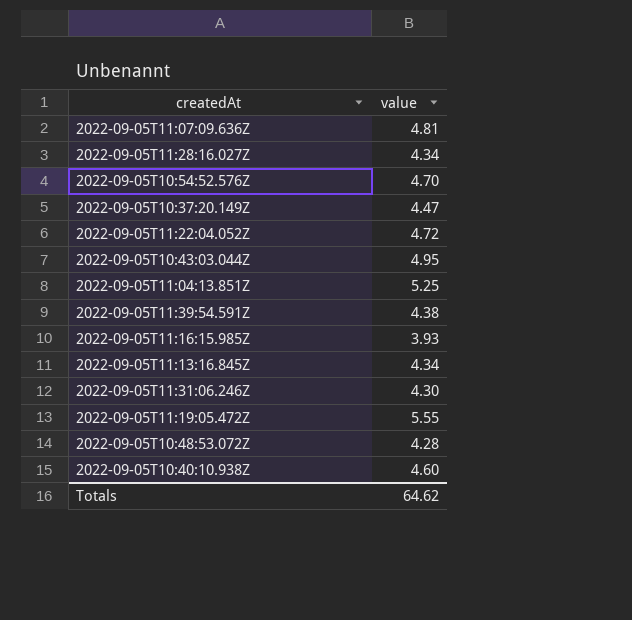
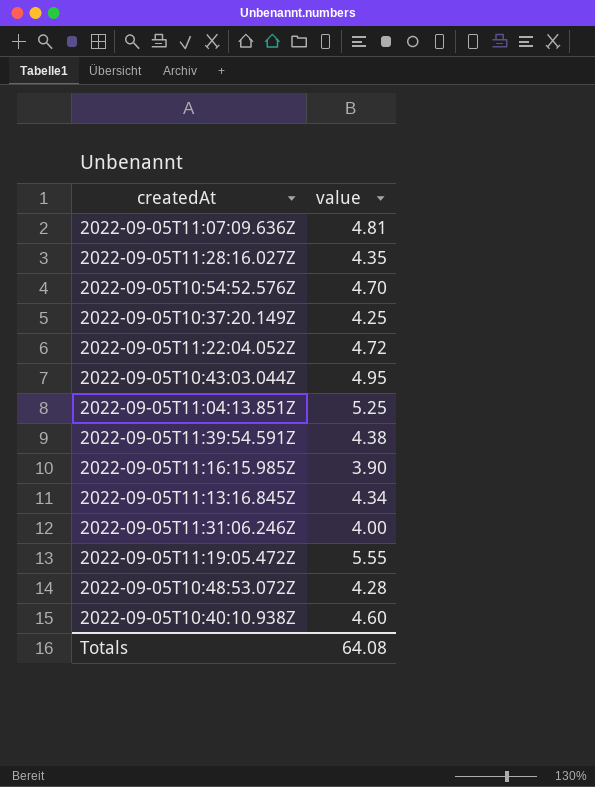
2022-09-05T11:28:16.027Z | value: 4.34 -> 4.35
2022-09-05T10:37:20.149Z | value: 4.47 -> 4.25
2022-09-05T11:16:15.985Z | value: 3.93 -> 3.90
2022-09-05T11:31:06.246Z | value: 4.30 -> 4.00
Totals | value: 64.62 -> 64.08

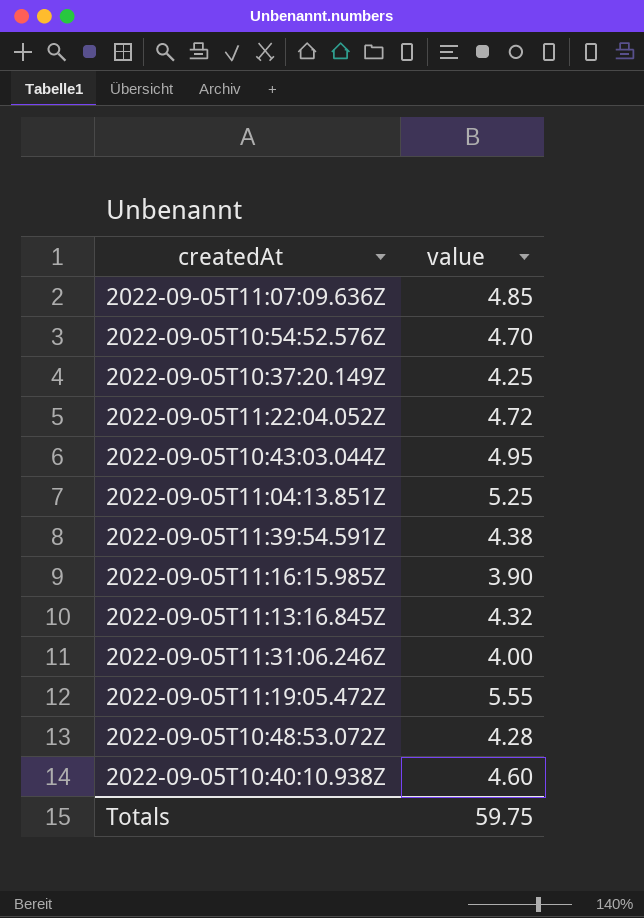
row 2022-09-05T11:28:16.027Z: 4.35 -> none
2022-09-05T11:07:09.636Z | value: 4.81 -> 4.85
2022-09-05T11:13:16.845Z | value: 4.34 -> 4.32
Totals | value: 64.08 -> 59.75

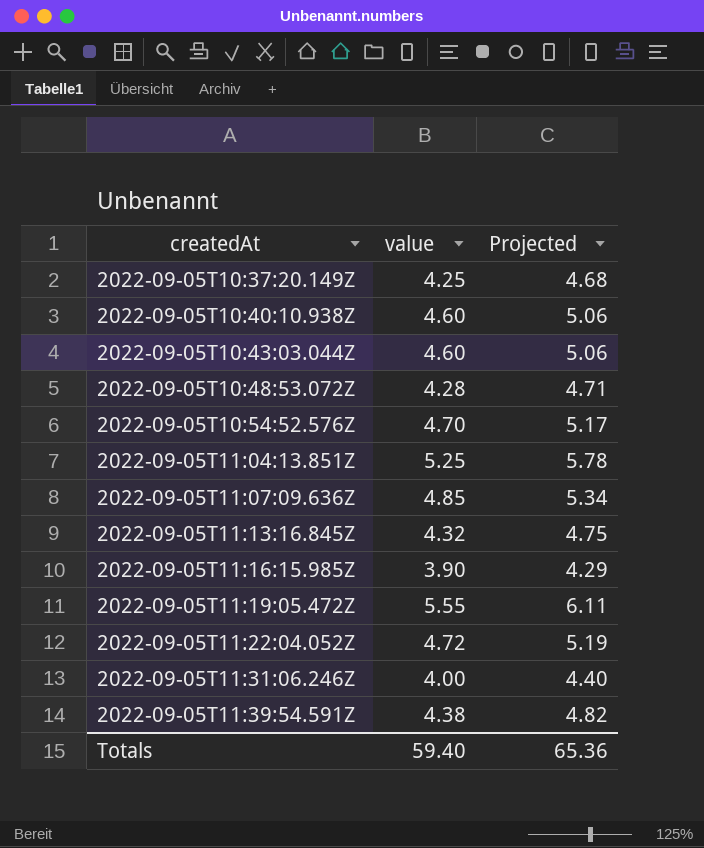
row order: none -> createdAt ascending
column Projected | formula: none -> [value] * 1.1
2022-09-05T10:43:03.044Z | value: 4.95 -> 4.60
Totals | value: 59.75 -> 59.40

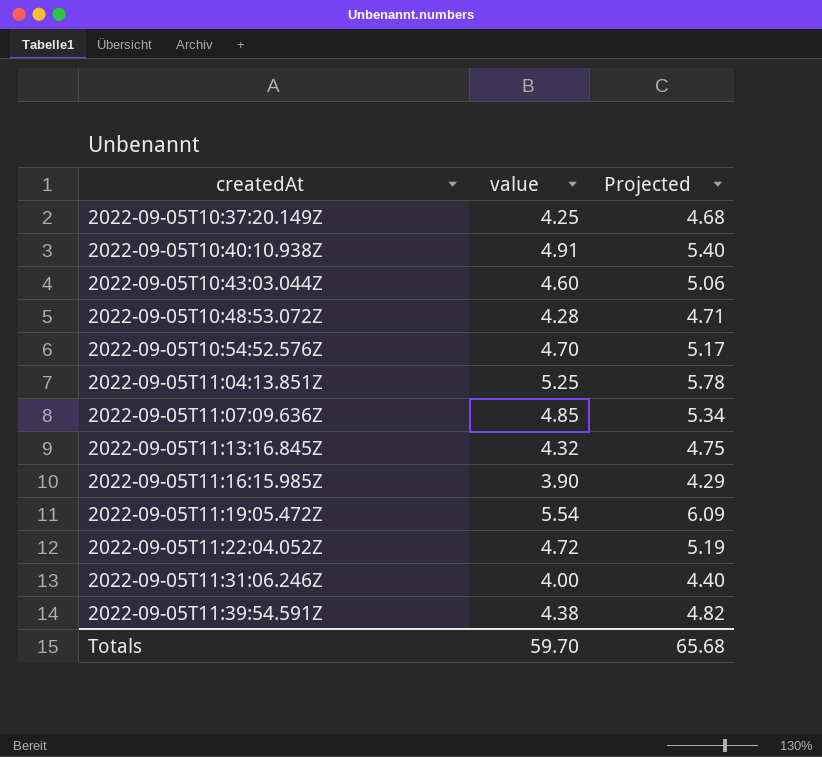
2022-09-05T10:40:10.938Z | value: 4.60 -> 4.91
2022-09-05T10:40:10.938Z | Projected: 5.06 -> 5.40
2022-09-05T11:19:05.472Z | value: 5.55 -> 5.54
2022-09-05T11:19:05.472Z | Projected: 6.11 -> 6.09
Totals | value: 59.40 -> 59.70
Totals | Projected: 65.36 -> 65.68

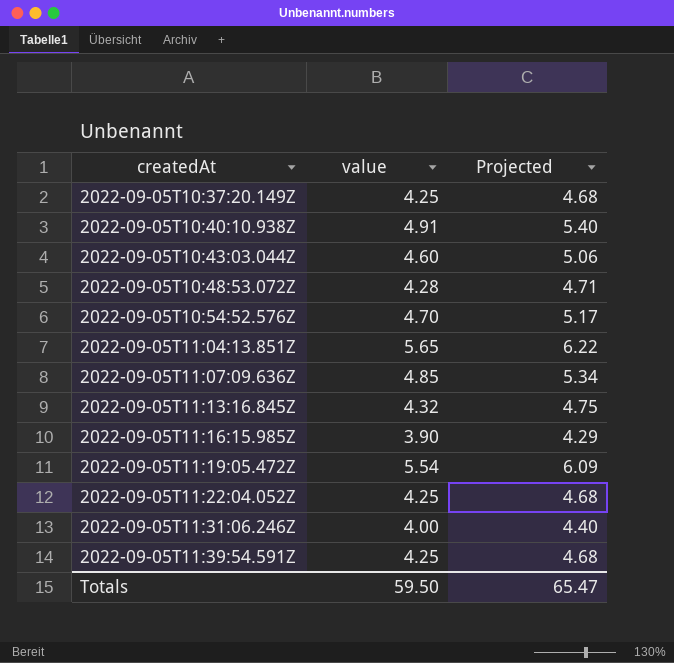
2022-09-05T11:04:13.851Z | value: 5.25 -> 5.65
2022-09-05T11:04:13.851Z | Projected: 5.78 -> 6.22
2022-09-05T11:22:04.052Z | value: 4.72 -> 4.25
2022-09-05T11:22:04.052Z | Projected: 5.19 -> 4.68
2022-09-05T11:39:54.591Z | value: 4.38 -> 4.25
2022-09-05T11:39:54.591Z | Projected: 4.82 -> 4.68
Totals | value: 59.70 -> 59.50
Totals | Projected: 65.68 -> 65.47

